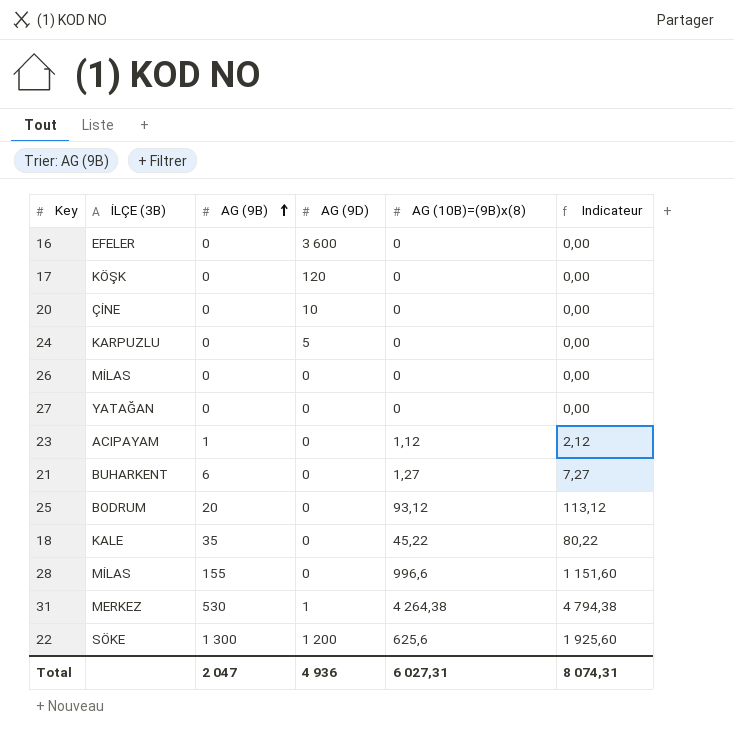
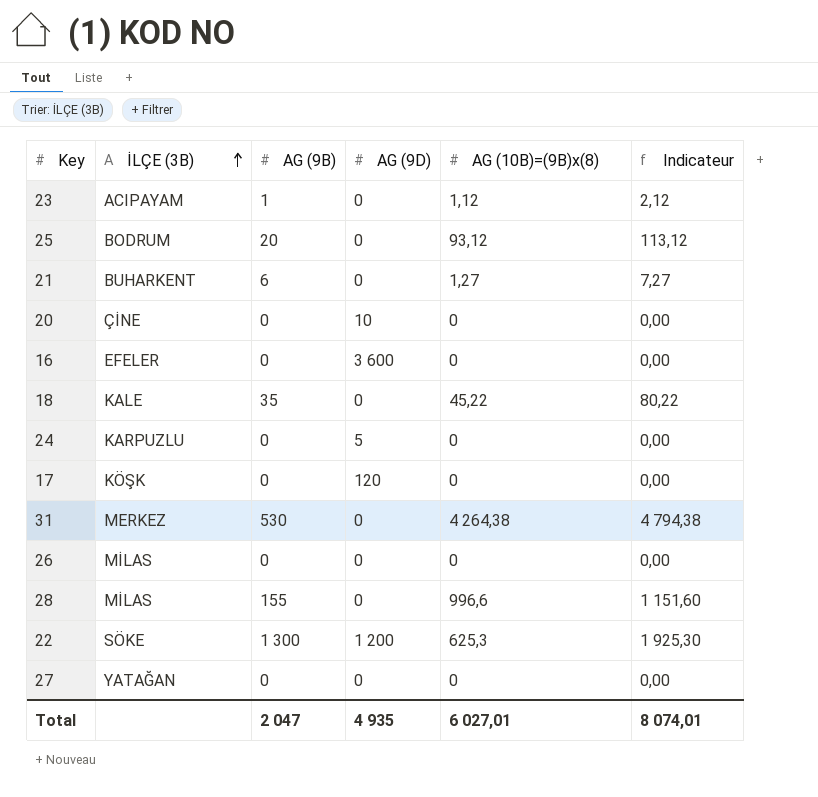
row order: AG (9B) ascending -> İLÇE (3B) ascending
31 | AG (9D): 1 -> 0
22 | AG (10B)=(9B)x(8): 625,6 -> 625,3
22 | Indicateur: 1 925,60 -> 1 925,30
Total | AG (9D): 4 936 -> 4 935
Total | AG (10B)=(9B)x(8): 6 027,31 -> 6 027,01
Total | Indicateur: 8 074,31 -> 8 074,01

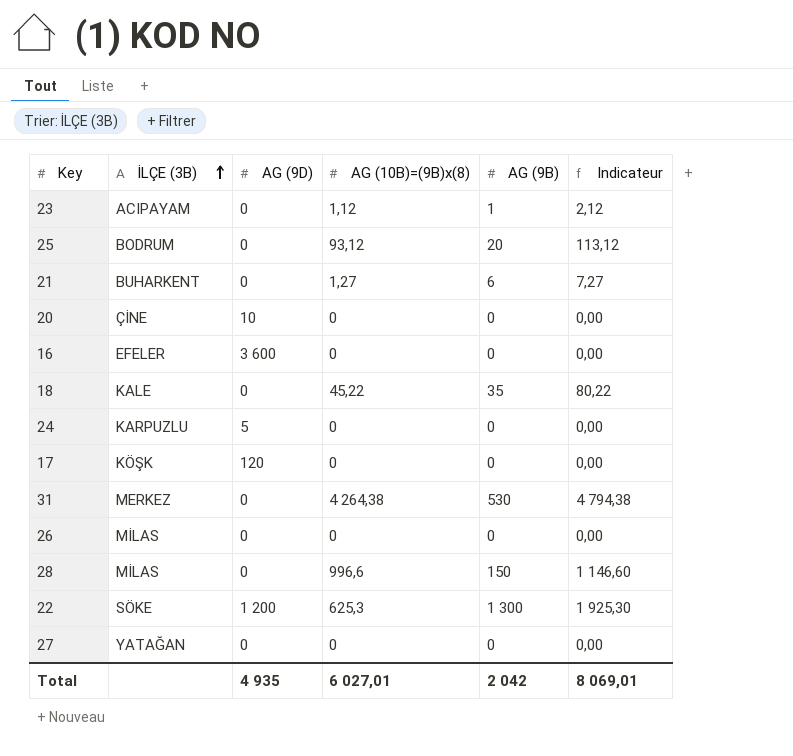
column AG (9B) | position: 3 -> 5
28 | AG (9B): 155 -> 150
28 | Indicateur: 1 151,60 -> 1 146,60
Total | AG (9B): 2 047 -> 2 042
Total | Indicateur: 8 074,01 -> 8 069,01

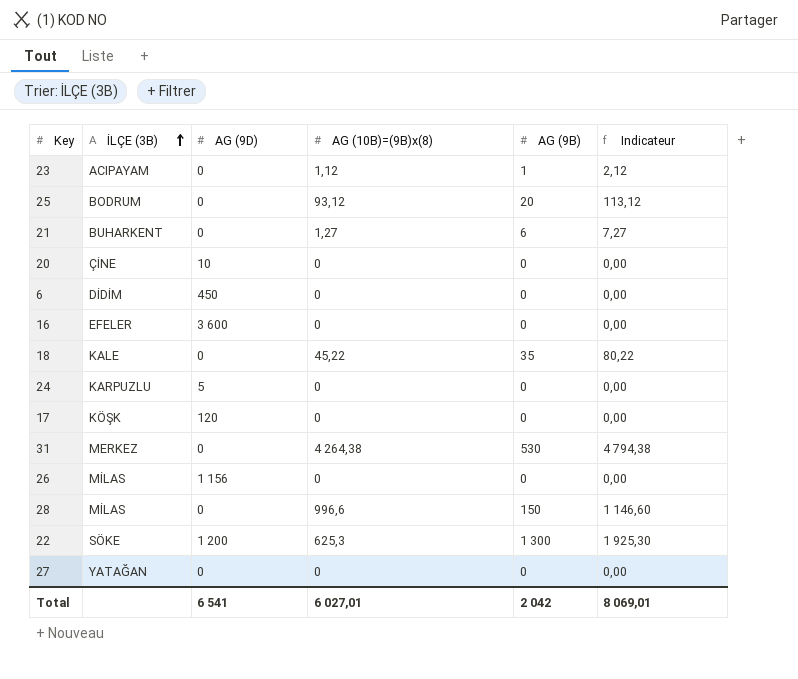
row 6: none -> DİDİM | 450 | 0 | 0 | 0,00
26 | AG (9D): 0 -> 1 156
Total | AG (9D): 4 935 -> 6 541

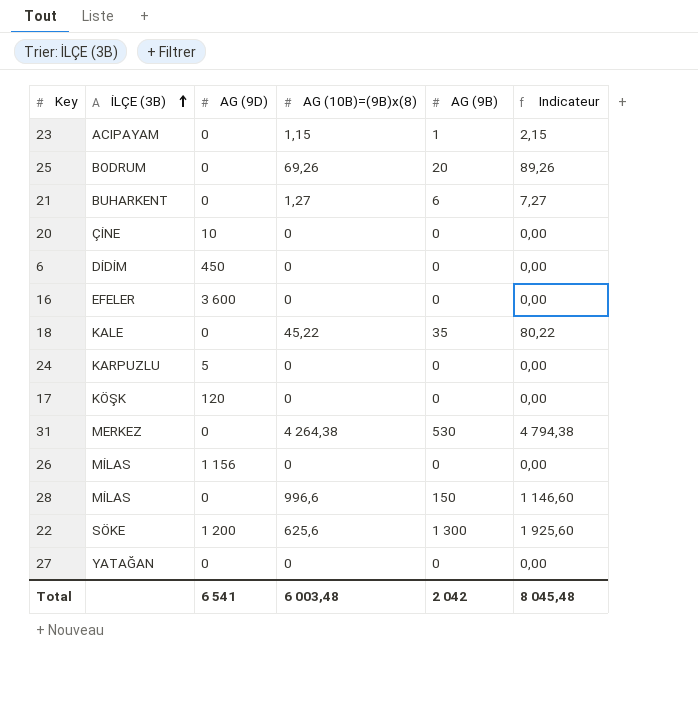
23 | AG (10B)=(9B)x(8): 1,12 -> 1,15
23 | Indicateur: 2,12 -> 2,15
25 | AG (10B)=(9B)x(8): 93,12 -> 69,26
25 | Indicateur: 113,12 -> 89,26
22 | AG (10B)=(9B)x(8): 625,3 -> 625,6
22 | Indicateur: 1 925,30 -> 1 925,60
Total | AG (10B)=(9B)x(8): 6 027,01 -> 6 003,48
Total | Indicateur: 8 069,01 -> 8 045,48

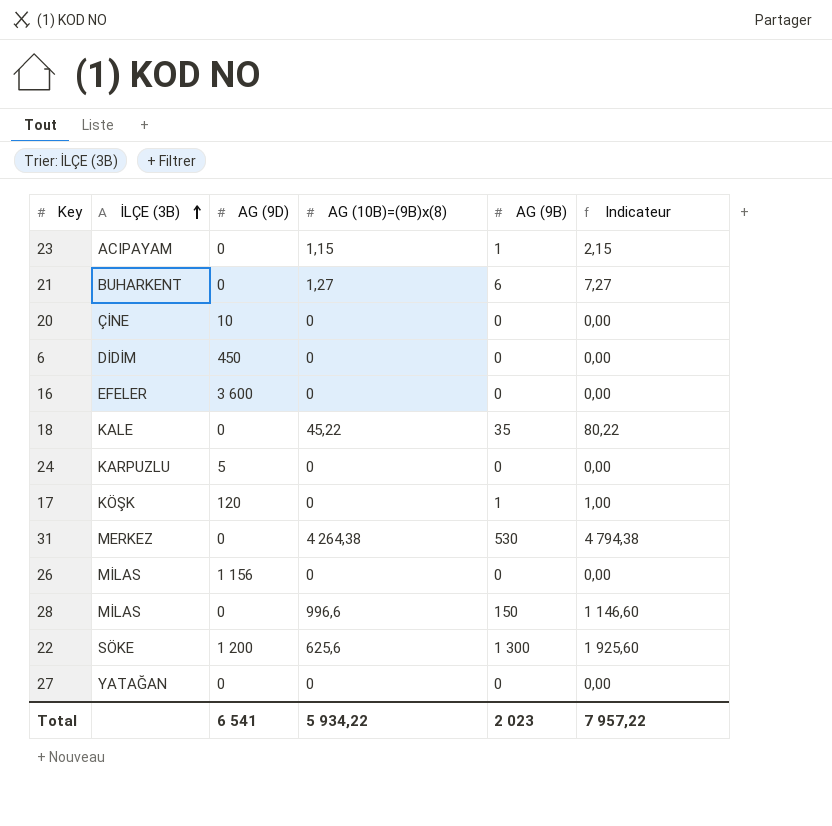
row 25: BODRUM | 0 | 69,26 | 20 | 89,26 -> none
17 | AG (9B): 0 -> 1
17 | Indicateur: 0,00 -> 1,00
Total | AG (10B)=(9B)x(8): 6 003,48 -> 5 934,22
Total | AG (9B): 2 042 -> 2 023
Total | Indicateur: 8 045,48 -> 7 957,22

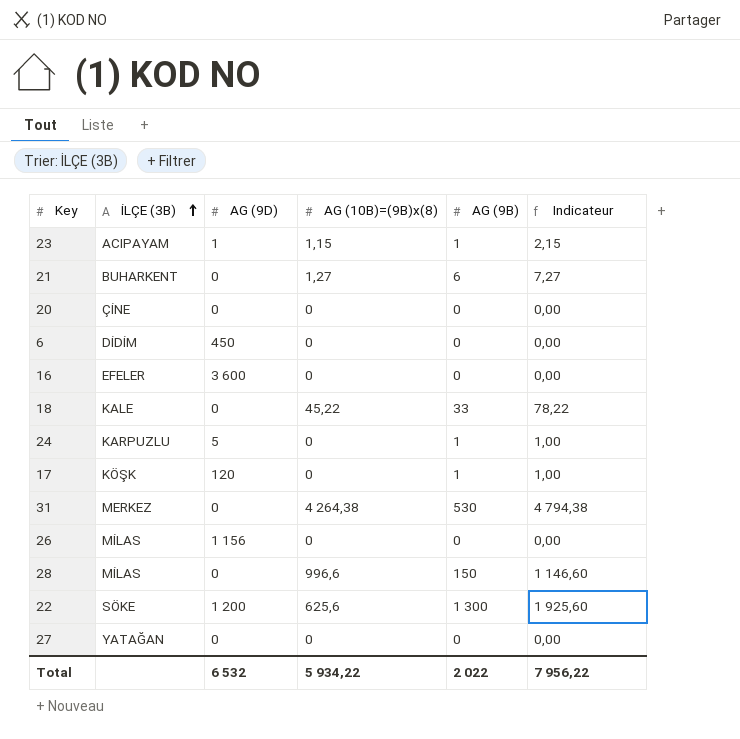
23 | AG (9D): 0 -> 1
20 | AG (9D): 10 -> 0
18 | AG (9B): 35 -> 33
18 | Indicateur: 80,22 -> 78,22
24 | AG (9B): 0 -> 1
24 | Indicateur: 0,00 -> 1,00
Total | AG (9D): 6 541 -> 6 532
Total | AG (9B): 2 023 -> 2 022
Total | Indicateur: 7 957,22 -> 7 956,22

